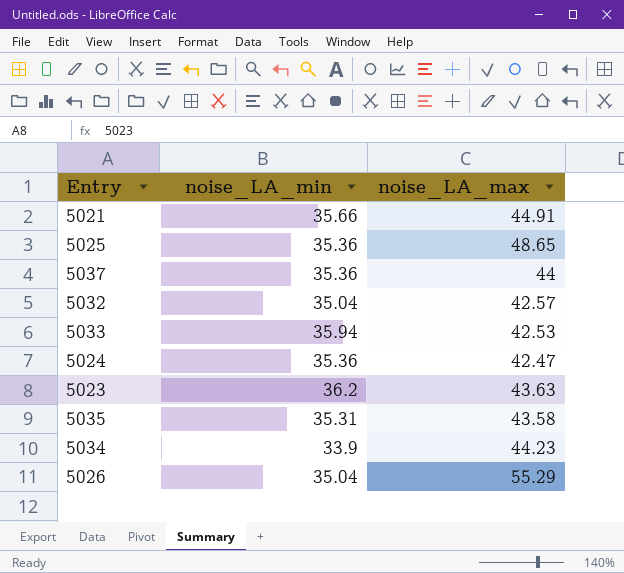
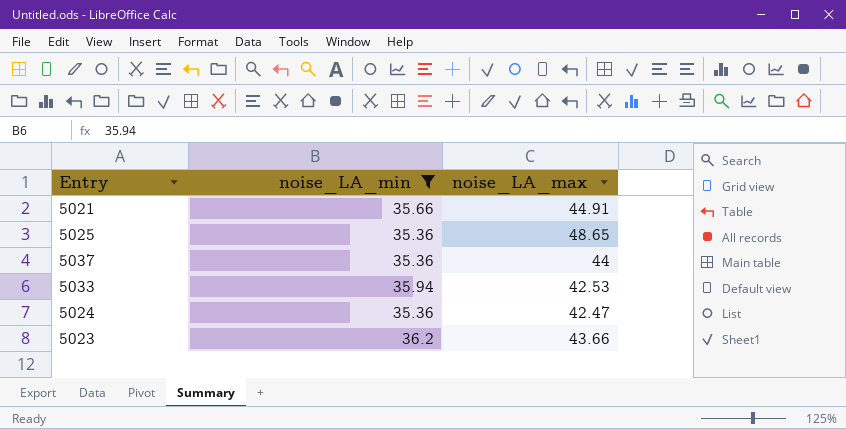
filter: none -> noise_LA_min >= 35.36
5023 | noise_LA_max: 43.63 -> 43.66

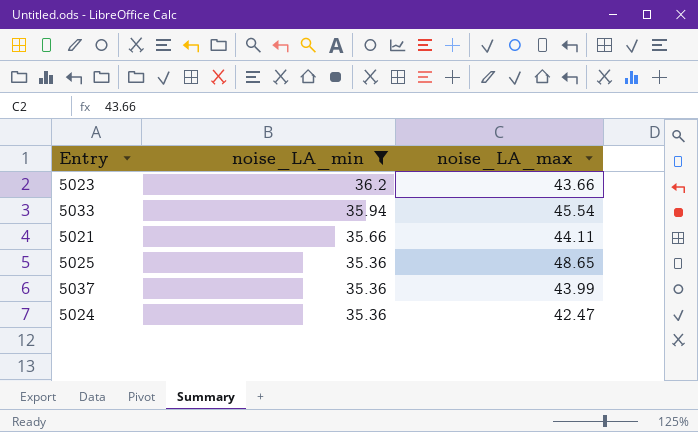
row order: none -> noise_LA_min descending
5033 | noise_LA_max: 42.53 -> 45.54
5021 | noise_LA_max: 44.91 -> 44.11
5037 | noise_LA_max: 44 -> 43.99

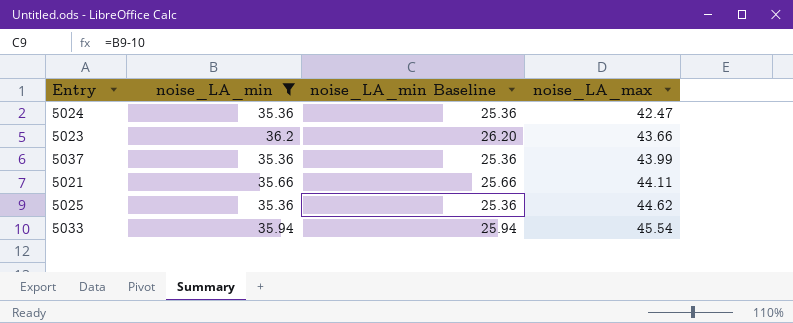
row order: noise_LA_min descending -> noise_LA_max ascending
column noise_LA_min Baseline | formula: none -> [noise_LA_min] - 10
5025 | noise_LA_max: 48.65 -> 44.62

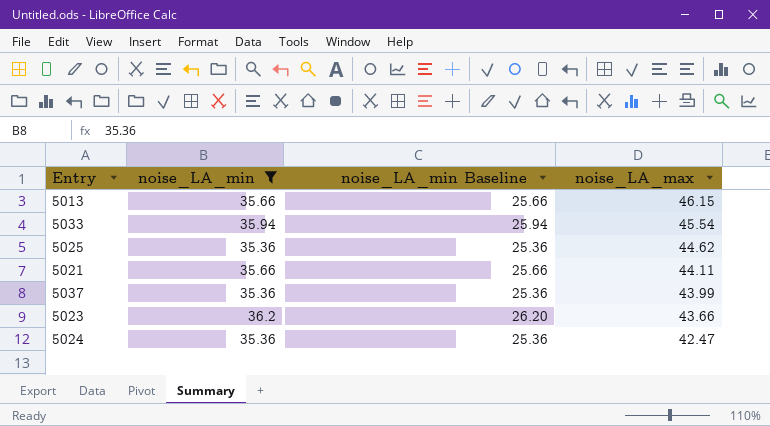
row order: noise_LA_max ascending -> noise_LA_max descending
row 5013: none -> 35.66 | 25.66 | 46.15

